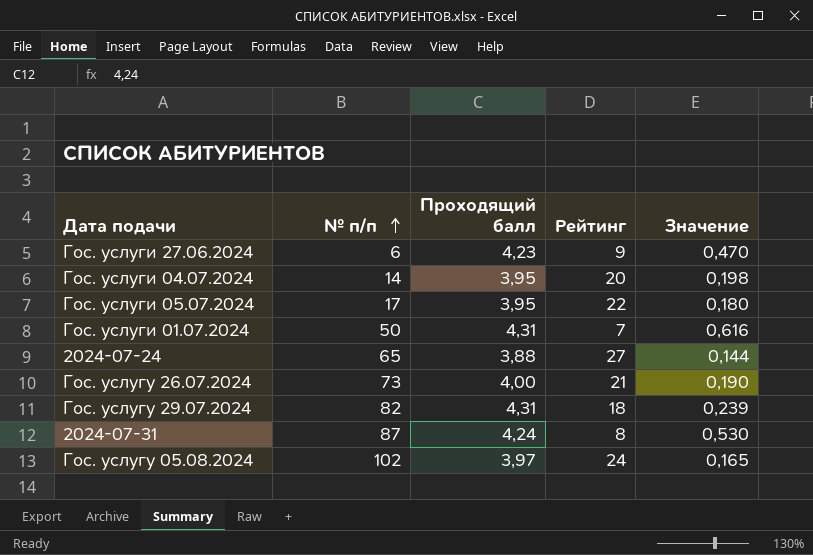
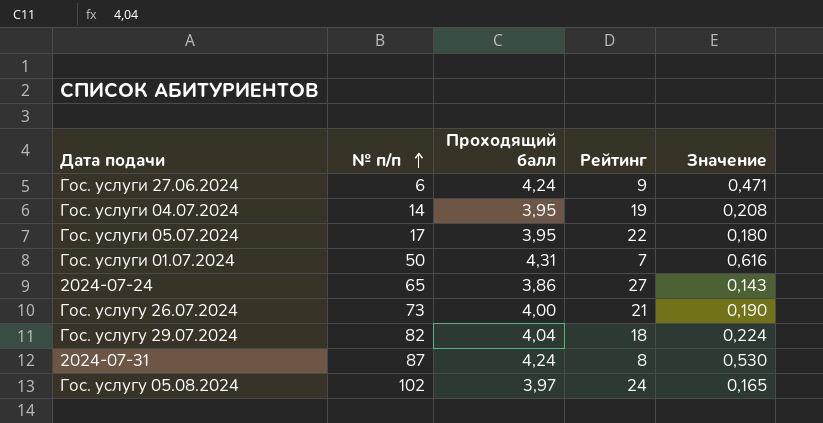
Гос. услуги 27.06.2024 | Проходящий балл: 4,23 -> 4,24
Гос. услуги 27.06.2024 | Значение: 0,470 -> 0,471
Гос. услуги 04.07.2024 | Рейтинг: 20 -> 19
Гос. услуги 04.07.2024 | Значение: 0,198 -> 0,208
2024-07-24 | Проходящий балл: 3,88 -> 3,86
2024-07-24 | Значение: 0,144 -> 0,143
Гос. услугу 29.07.2024 | Проходящий балл: 4,31 -> 4,04
Гос. услугу 29.07.2024 | Значение: 0,239 -> 0,224

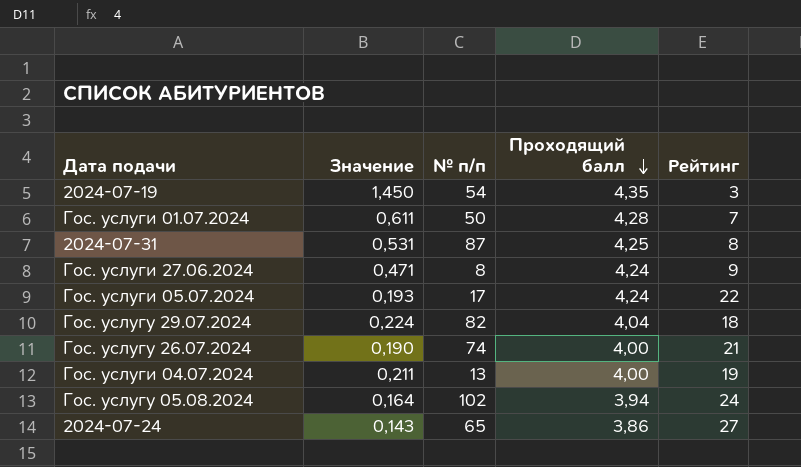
row order: № п/п ascending -> Проходящий балл descending
column Значение | position: 5 -> 2
row 2024-07-19: none -> 1,450 | 54 | 4,35 | 3
Гос. услуги 01.07.2024 | Значение: 0,616 -> 0,611
Гос. услуги 01.07.2024 | Проходящий балл: 4,31 -> 4,28
2024-07-31 | Значение: 0,530 -> 0,531
2024-07-31 | Проходящий балл: 4,24 -> 4,25
Гос. услуги 27.06.2024 | № п/п: 6 -> 8
Гос. услуги 05.07.2024 | Значение: 0,180 -> 0,193
Гос. услуги 05.07.2024 | Проходящий балл: 3,95 -> 4,24
Гос. услугу 26.07.2024 | № п/п: 73 -> 74
Гос. услуги 04.07.2024 | Значение: 0,208 -> 0,211
Гос. услуги 04.07.2024 | № п/п: 14 -> 13
Гос. услуги 04.07.2024 | Проходящий балл: 3,95 -> 4,00
Гос. услугу 05.08.2024 | Значение: 0,165 -> 0,164
Гос. услугу 05.08.2024 | Проходящий балл: 3,97 -> 3,94

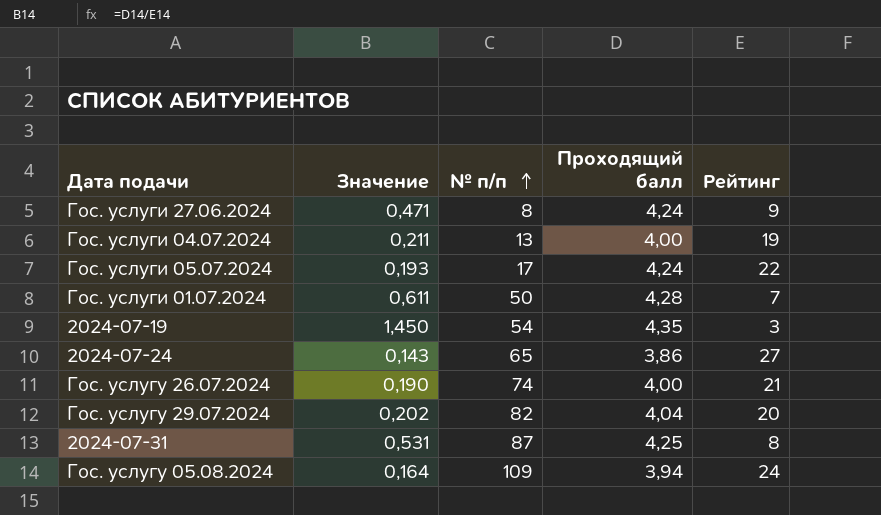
row order: Проходящий балл descending -> № п/п ascending
Гос. услугу 29.07.2024 | Значение: 0,224 -> 0,202
Гос. услугу 29.07.2024 | Рейтинг: 18 -> 20
Гос. услугу 05.08.2024 | № п/п: 102 -> 109

